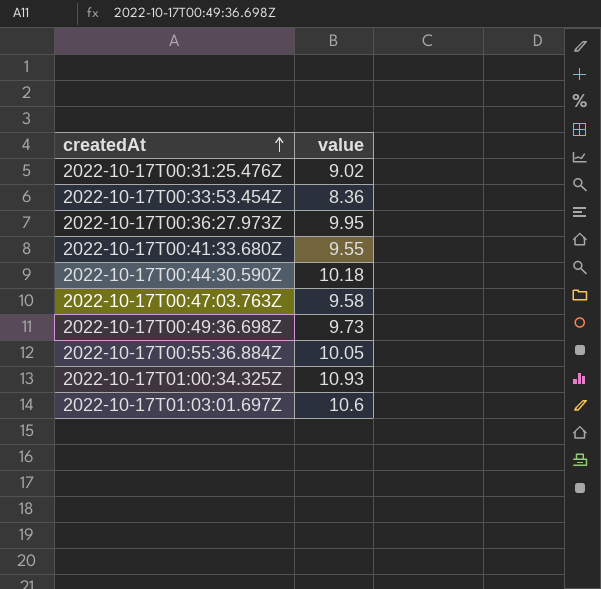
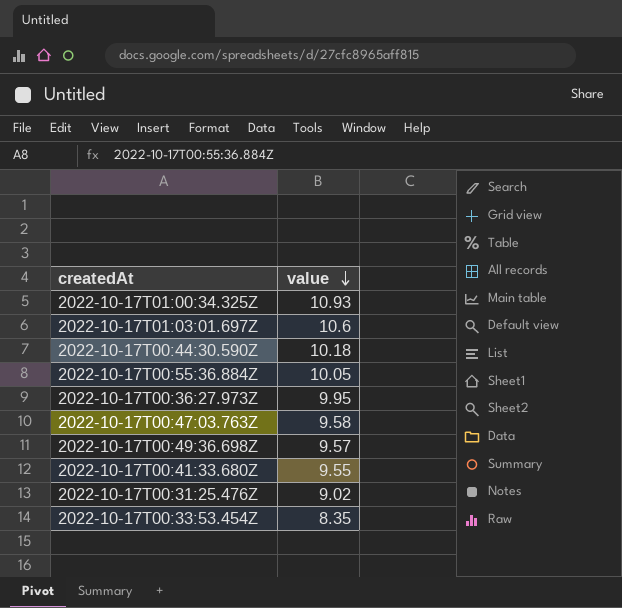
row order: createdAt ascending -> value descending
2022-10-17T00:49:36.698Z | value: 9.73 -> 9.57
2022-10-17T00:33:53.454Z | value: 8.36 -> 8.35

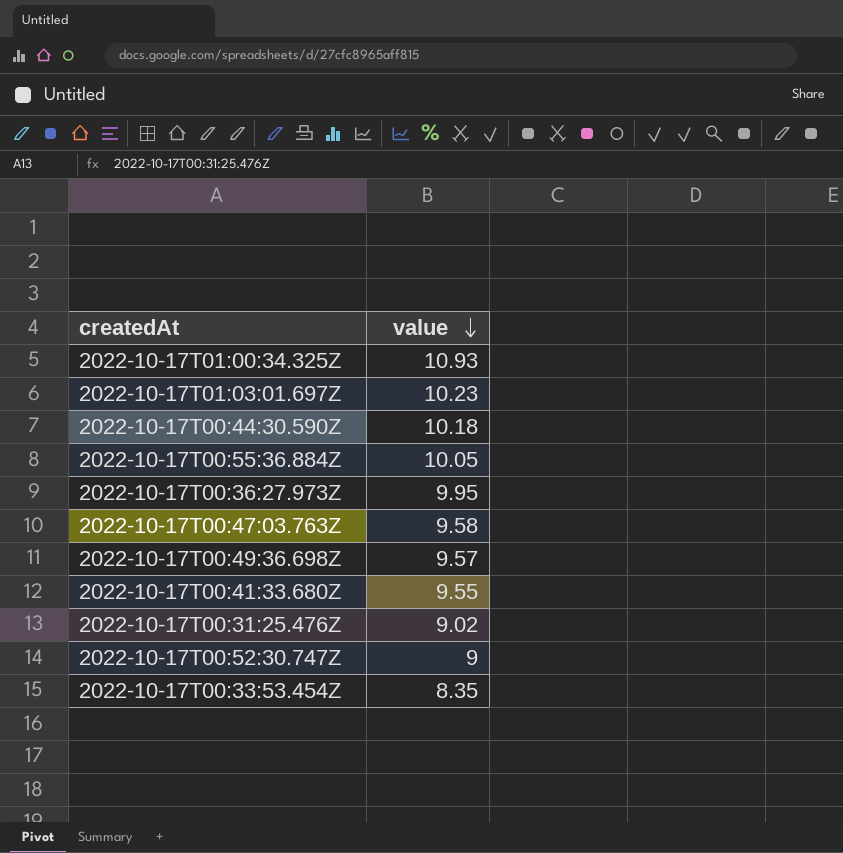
2022-10-17T01:03:01.697Z | value: 10.6 -> 10.23
row 2022-10-17T00:52:30.747Z: none -> 9

